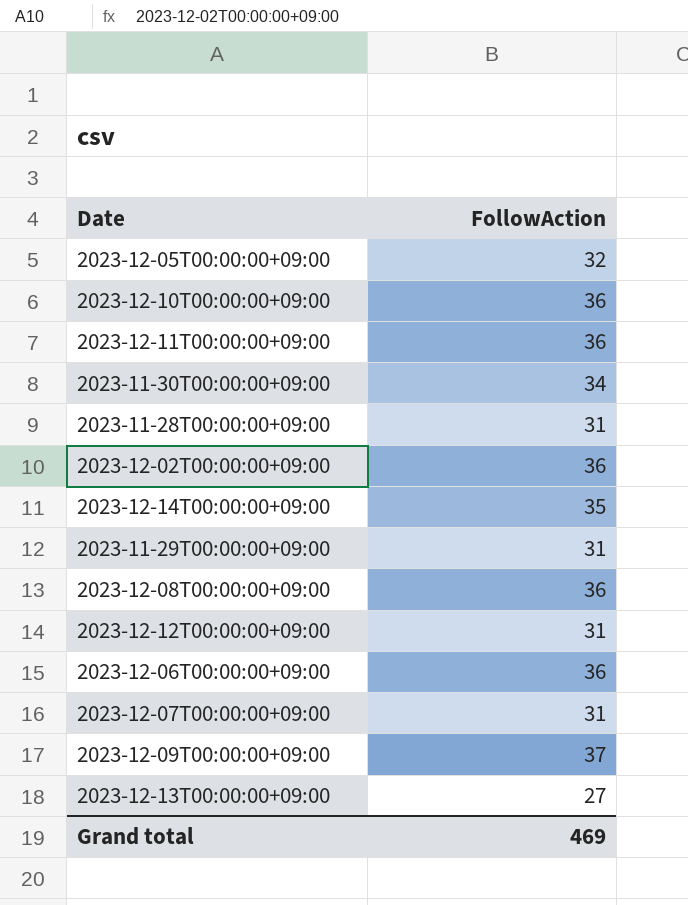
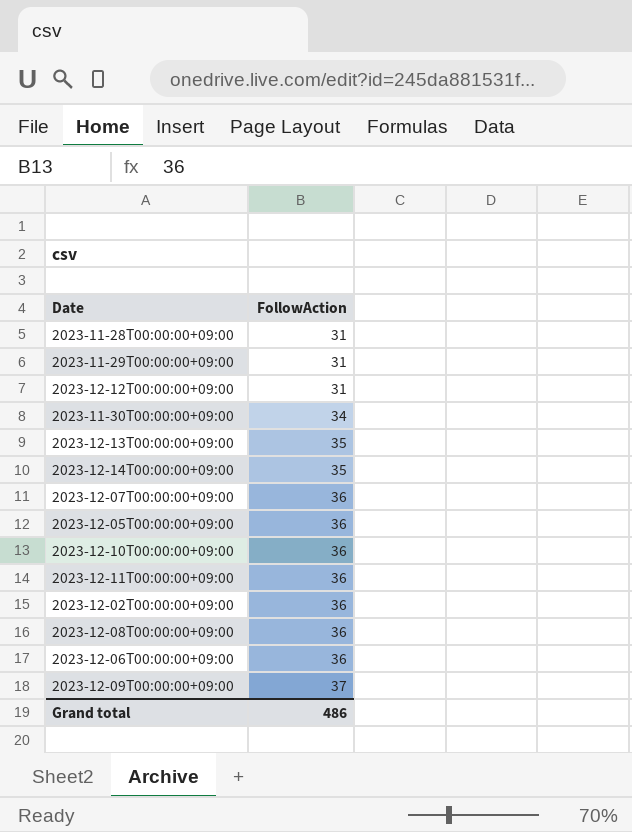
row order: none -> FollowAction ascending
2023-12-13T00:00:00+09:00 | FollowAction: 27 -> 35
2023-12-07T00:00:00+09:00 | FollowAction: 31 -> 36
2023-12-05T00:00:00+09:00 | FollowAction: 32 -> 36
Grand total | FollowAction: 469 -> 486

